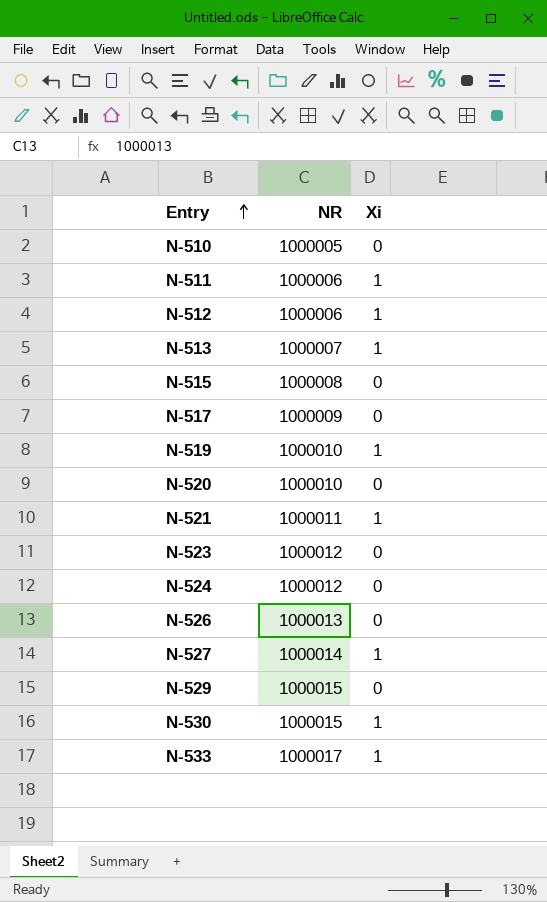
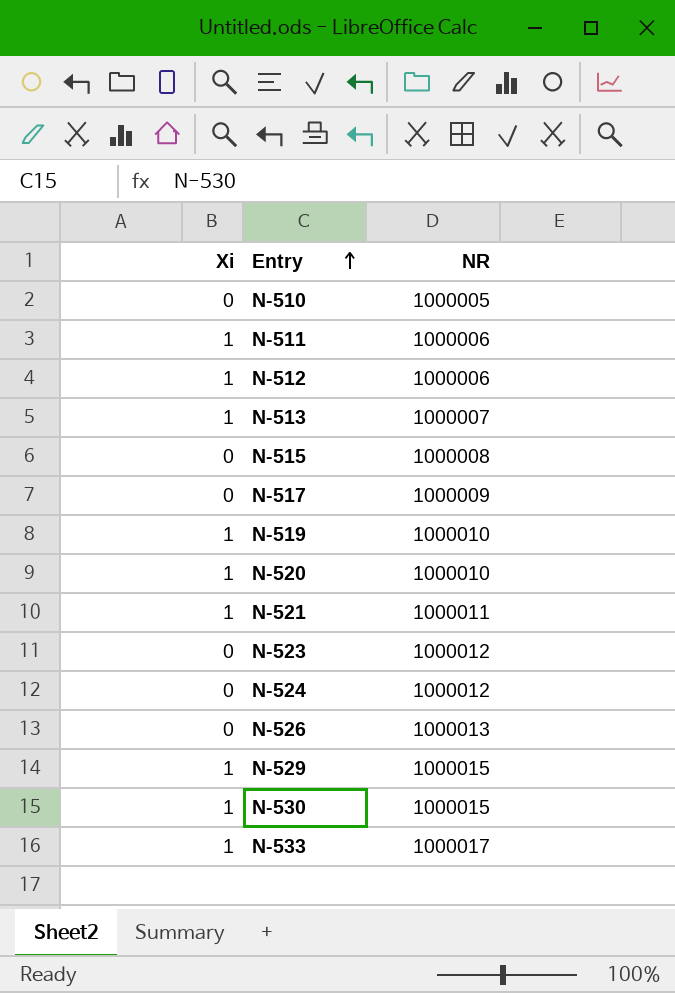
column Xi | position: 3 -> 1
row N-527: 1000014 | 1 -> none
N-520 | Xi: 0 -> 1
N-529 | Xi: 0 -> 1

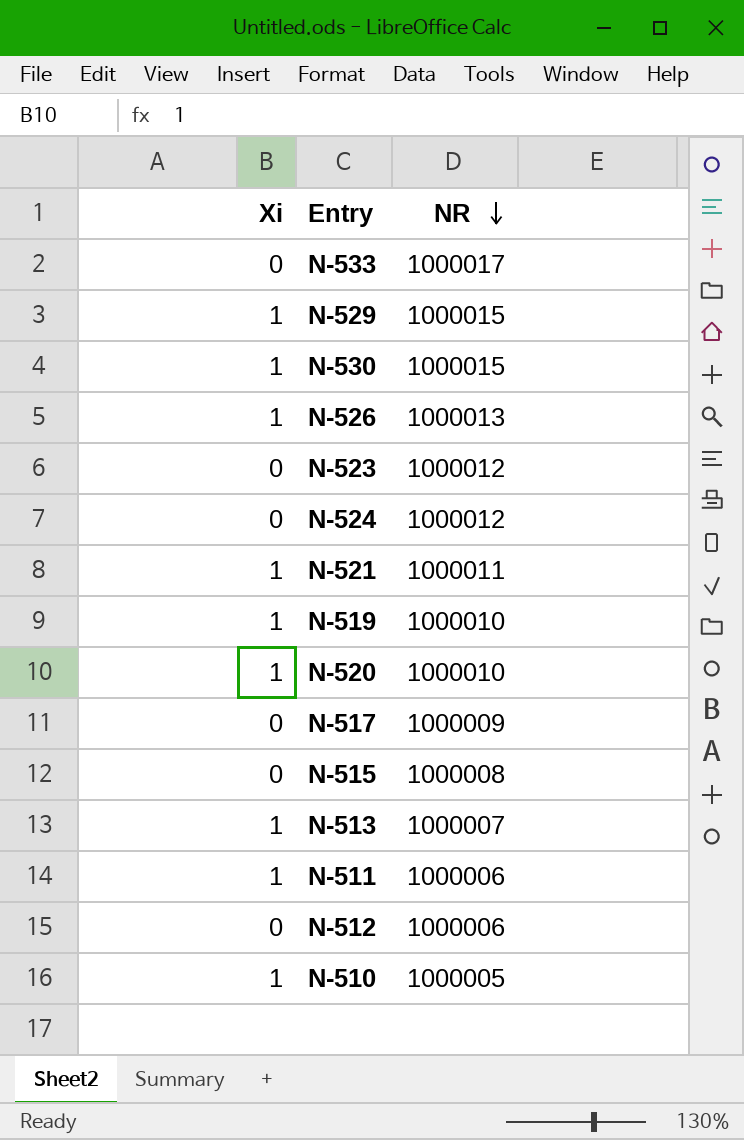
row order: Entry ascending -> NR descending
N-533 | Xi: 1 -> 0
N-526 | Xi: 0 -> 1
N-512 | Xi: 1 -> 0
N-510 | Xi: 0 -> 1

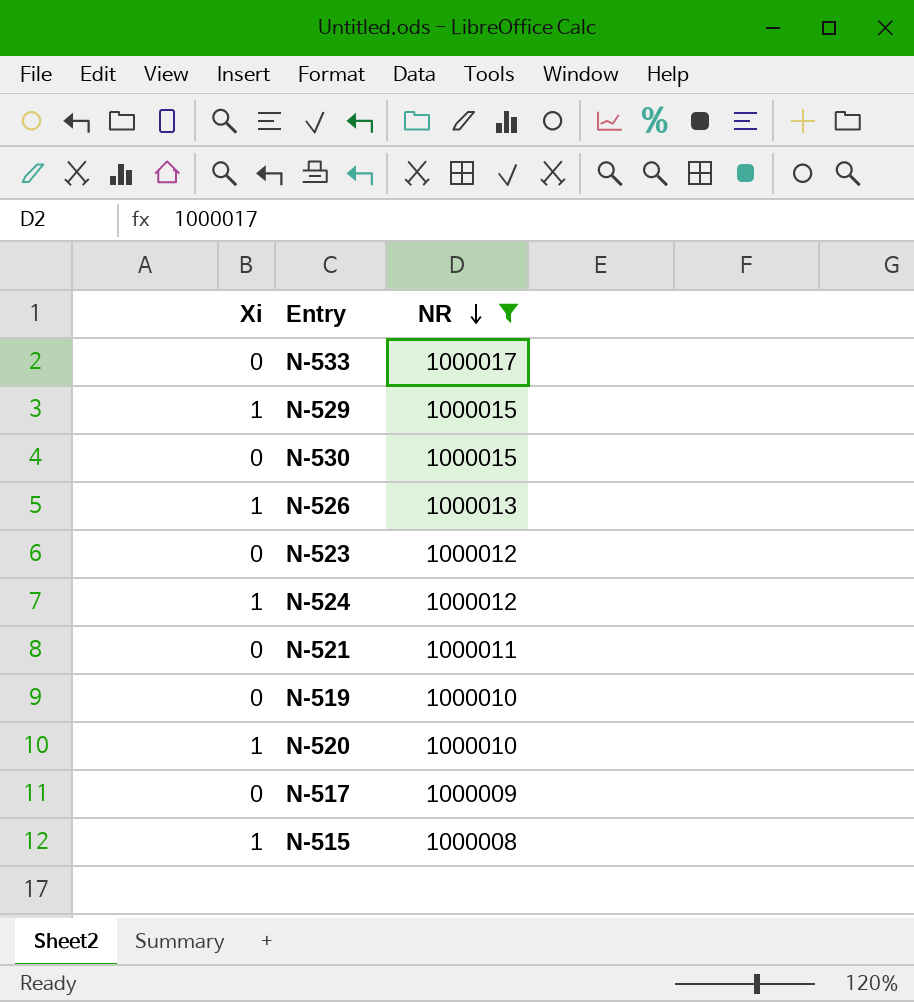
filter: none -> NR >= 1000008
N-530 | Xi: 1 -> 0
N-524 | Xi: 0 -> 1
N-521 | Xi: 1 -> 0
N-519 | Xi: 1 -> 0
N-515 | Xi: 0 -> 1

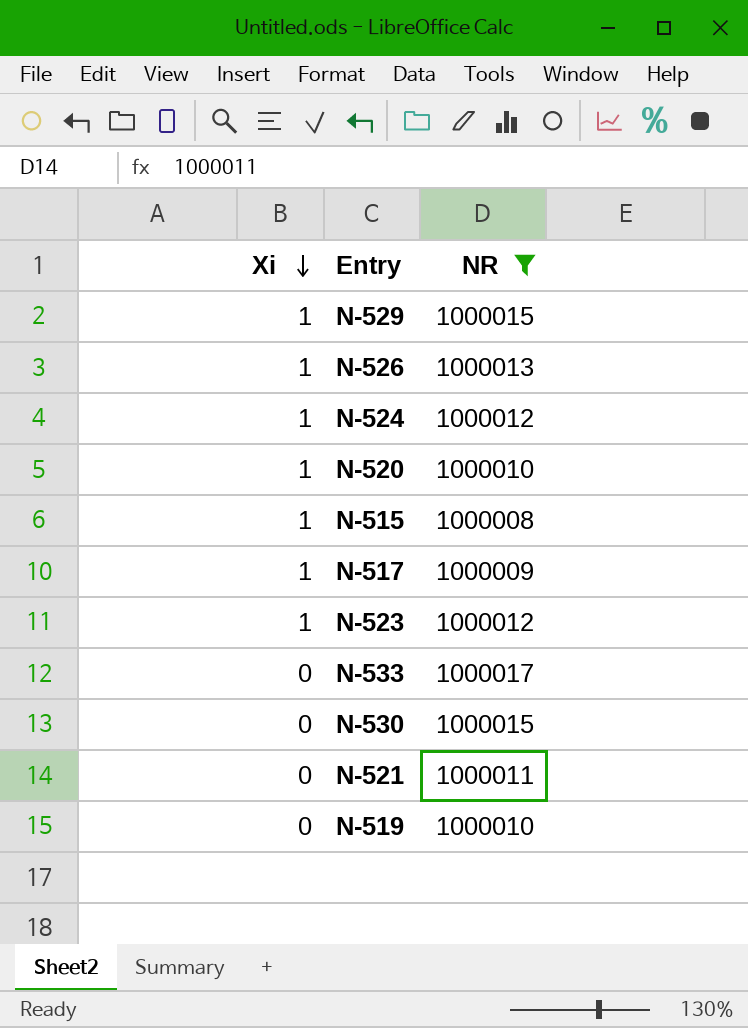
row order: NR descending -> Xi descending
N-517 | Xi: 0 -> 1
N-523 | Xi: 0 -> 1

